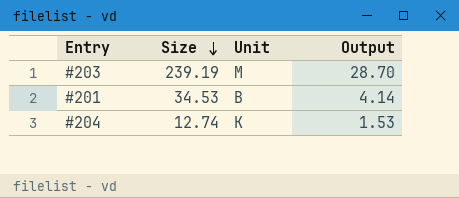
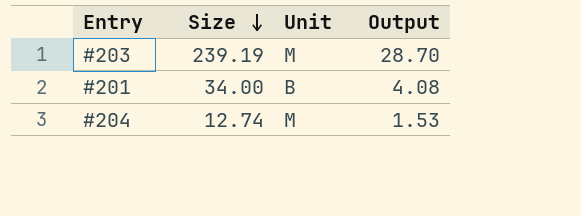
#201 | Size: 34.53 -> 34.00
#201 | Output: 4.14 -> 4.08
#204 | Unit: K -> M

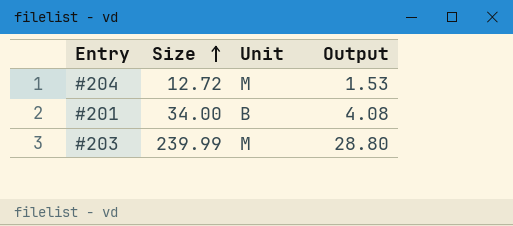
row order: Size descending -> Size ascending
#204 | Size: 12.74 -> 12.72
#203 | Size: 239.19 -> 239.99
#203 | Output: 28.70 -> 28.80

